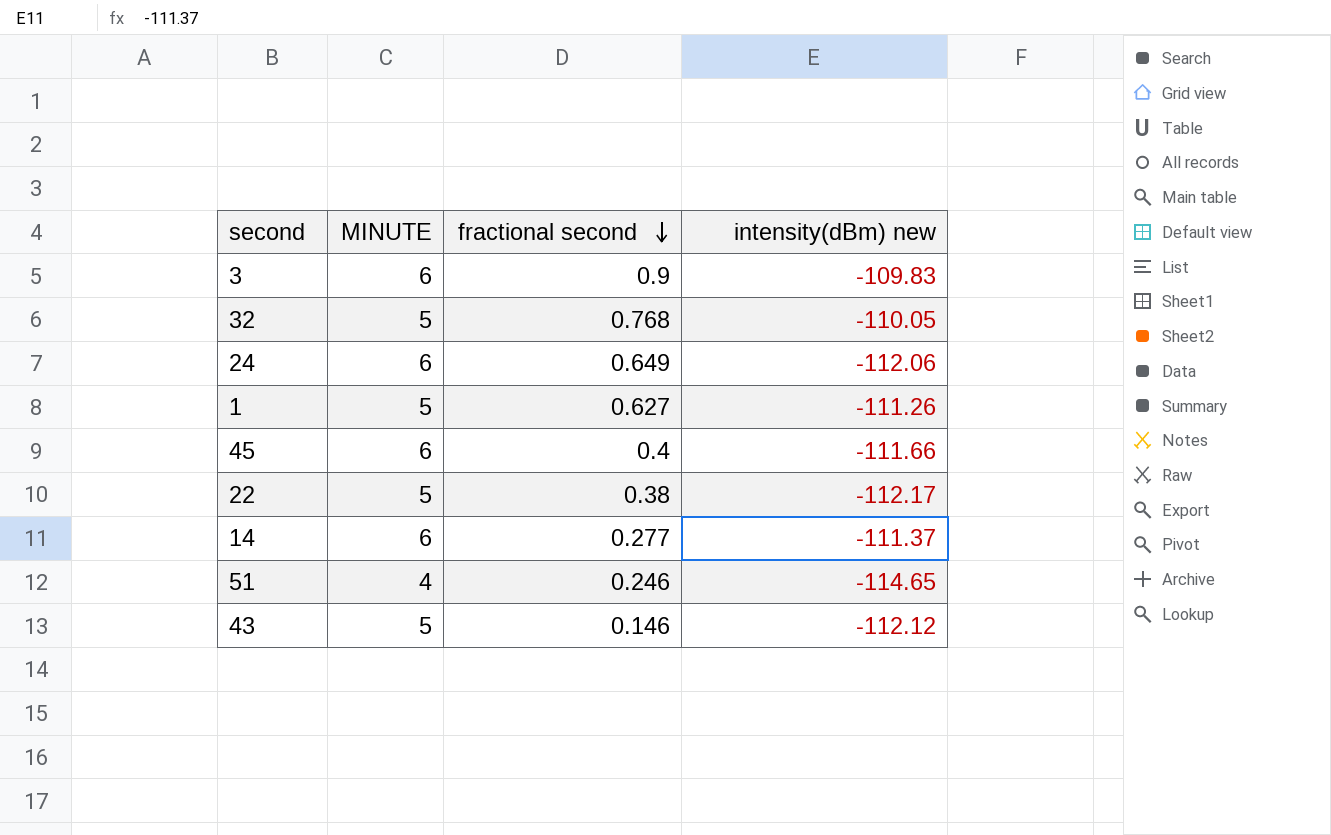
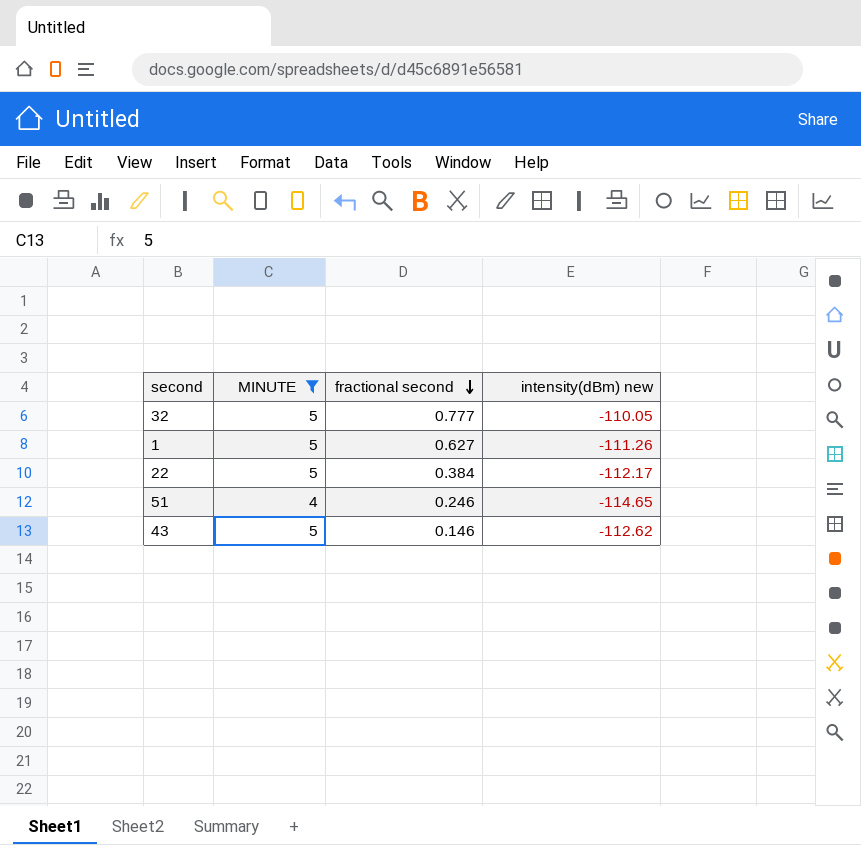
filter: none -> MINUTE != 6
32 | fractional second: 0.768 -> 0.777
22 | fractional second: 0.38 -> 0.384
43 | intensity(dBm) new: -112.12 -> -112.62

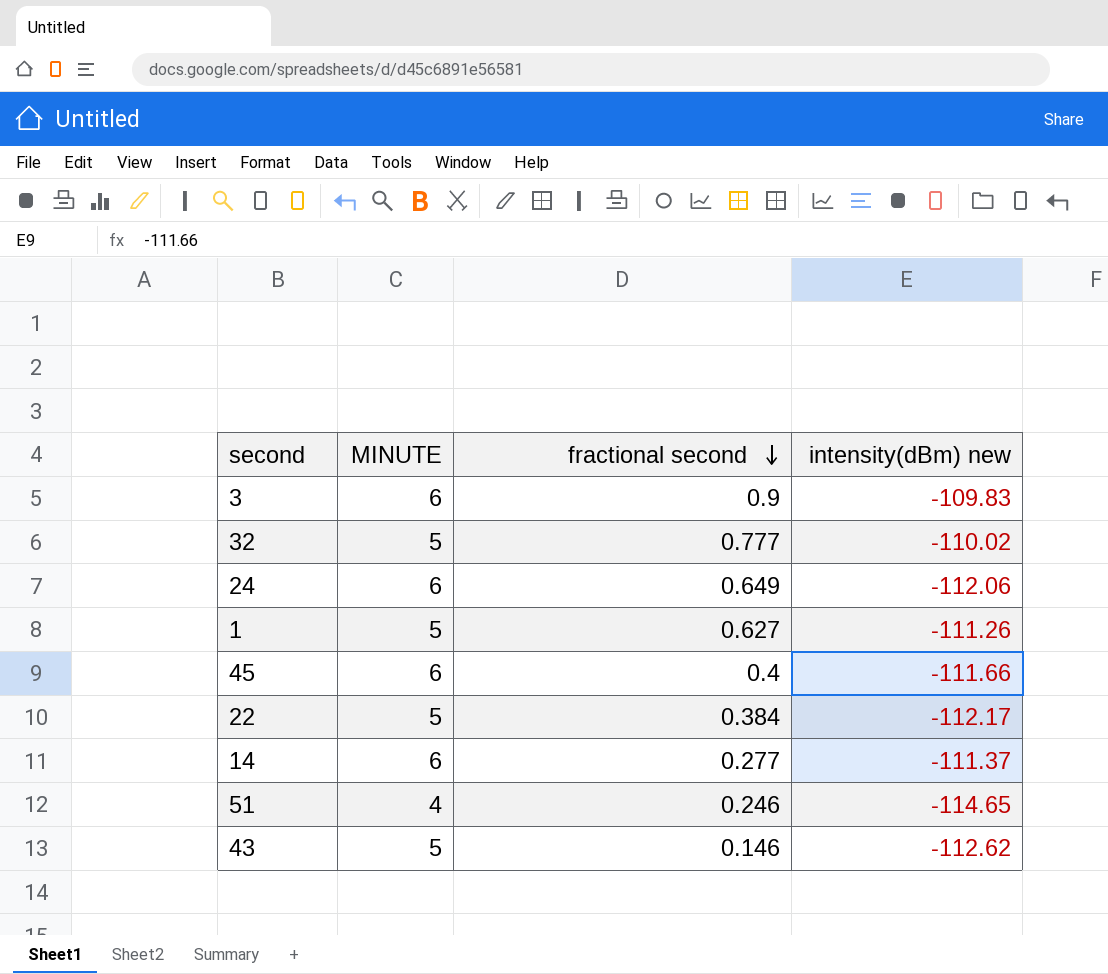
filter: MINUTE != 6 -> none
32 | intensity(dBm) new: -110.05 -> -110.02

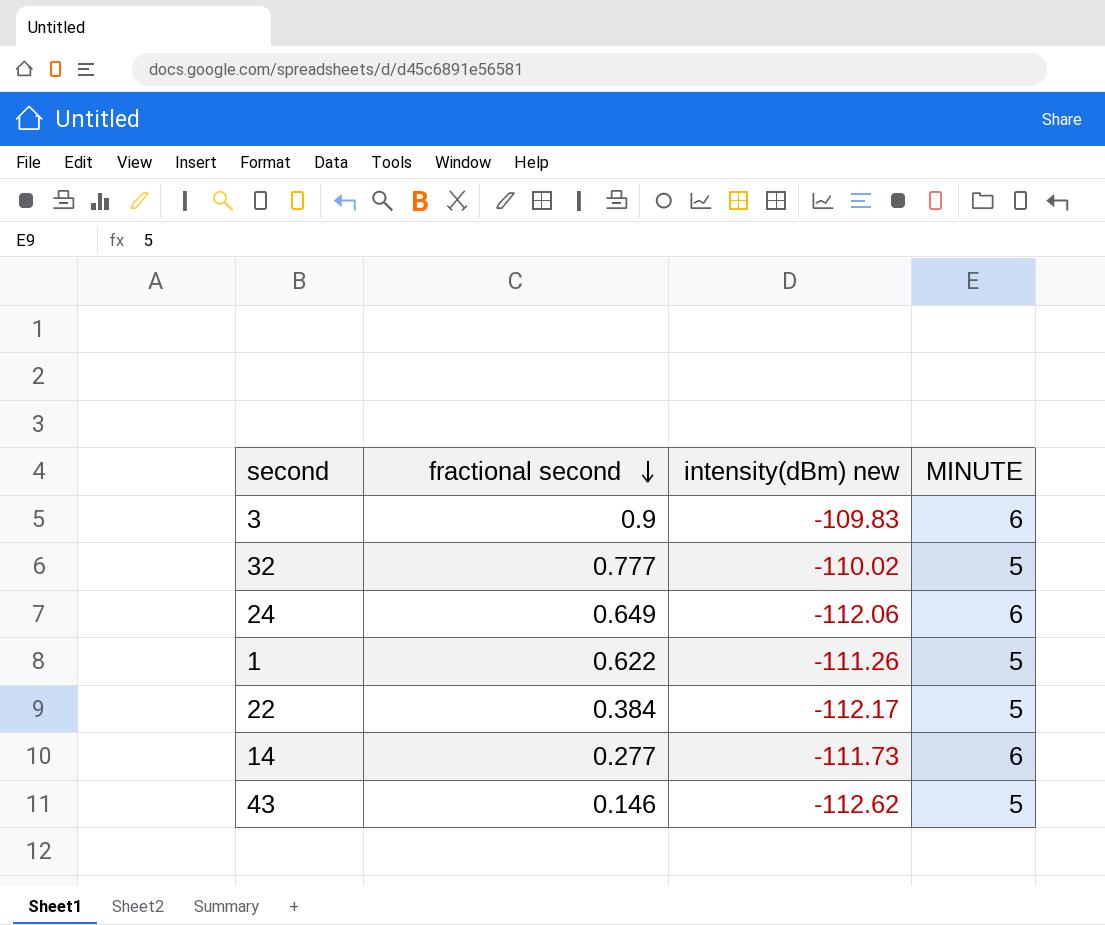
column MINUTE | position: 2 -> 4
row 45: 6 | 0.4 | -111.66 -> none
row 51: 4 | 0.246 | -114.65 -> none
1 | fractional second: 0.627 -> 0.622
14 | intensity(dBm) new: -111.37 -> -111.73

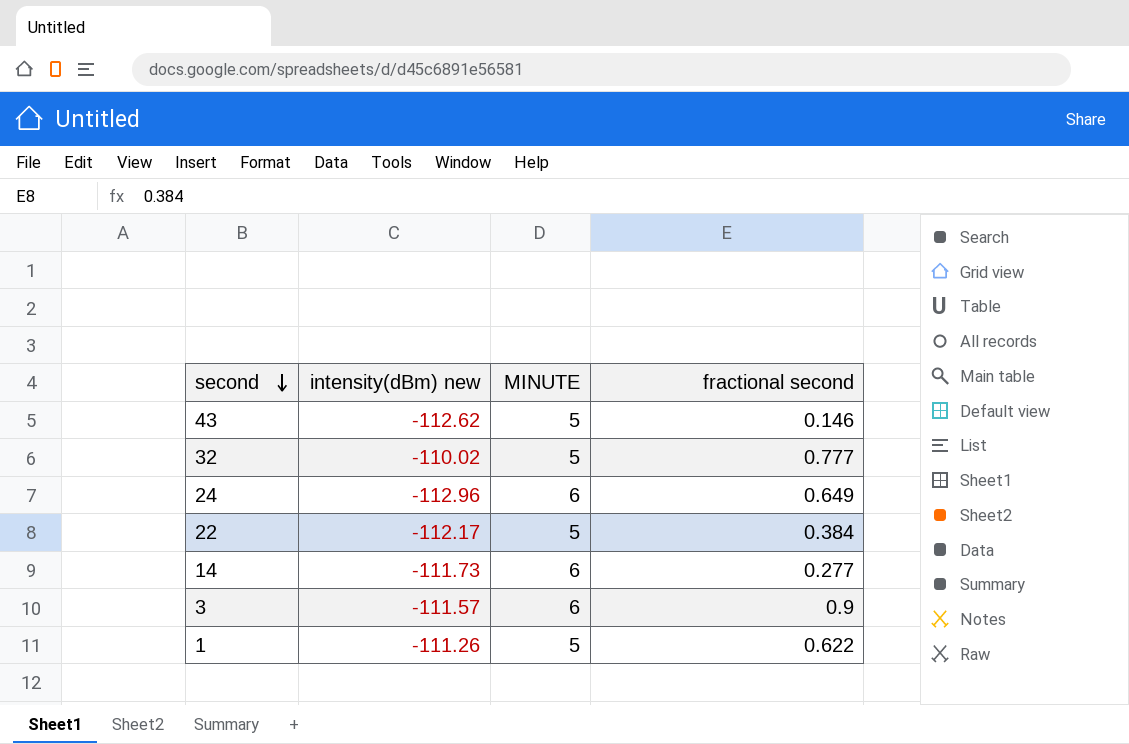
row order: fractional second descending -> second descending
column fractional second | position: 2 -> 4
24 | intensity(dBm) new: -112.06 -> -112.96
3 | intensity(dBm) new: -109.83 -> -111.57

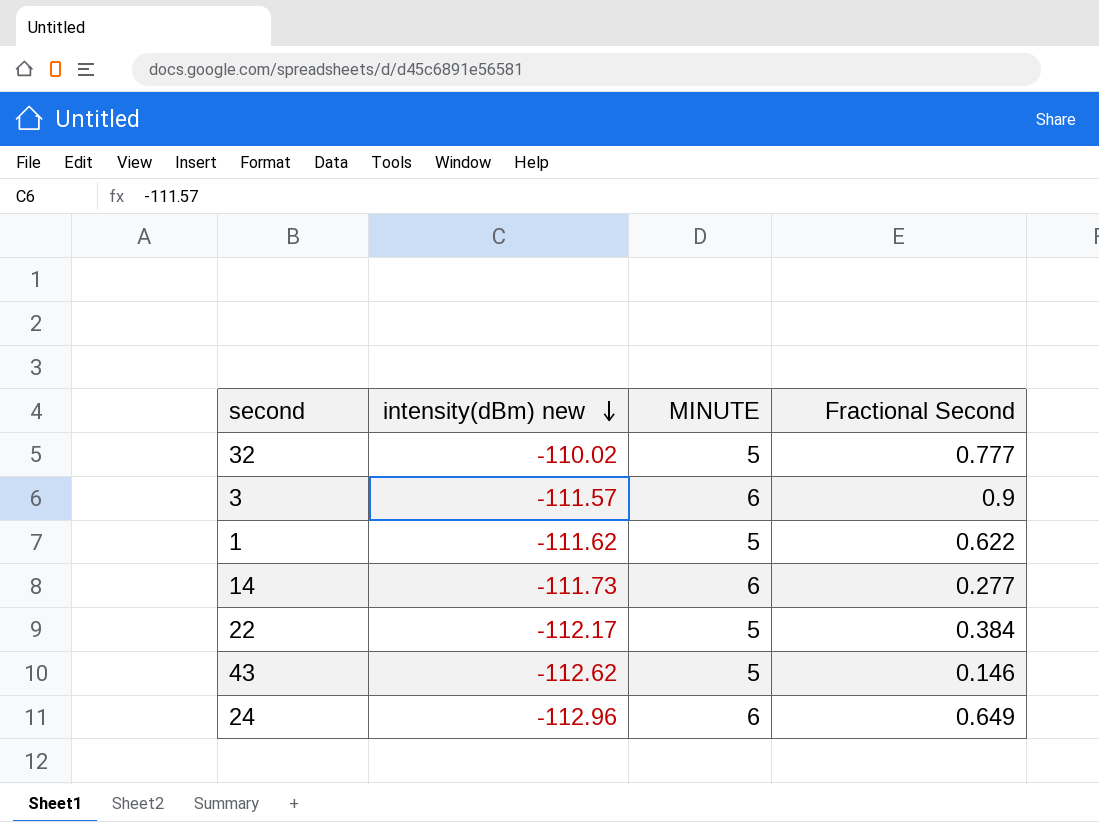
row order: second descending -> intensity(dBm) new descending
column name: fractional second -> Fractional Second
1 | intensity(dBm) new: -111.26 -> -111.62

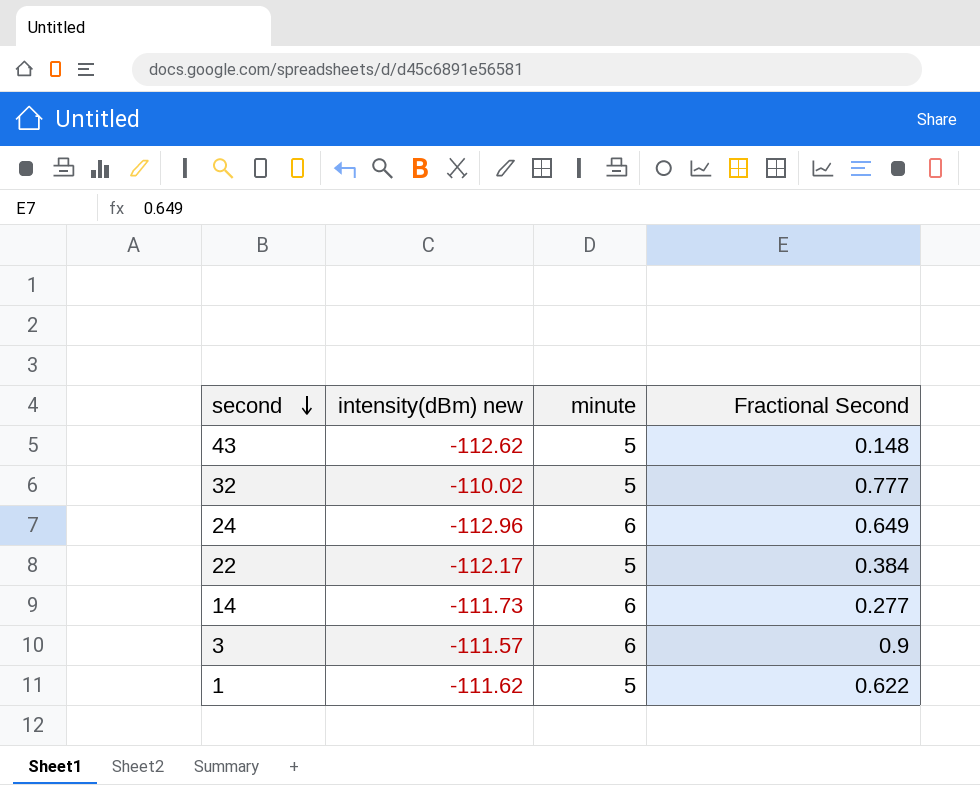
row order: intensity(dBm) new descending -> second descending
column name: MINUTE -> minute
43 | Fractional Second: 0.146 -> 0.148

